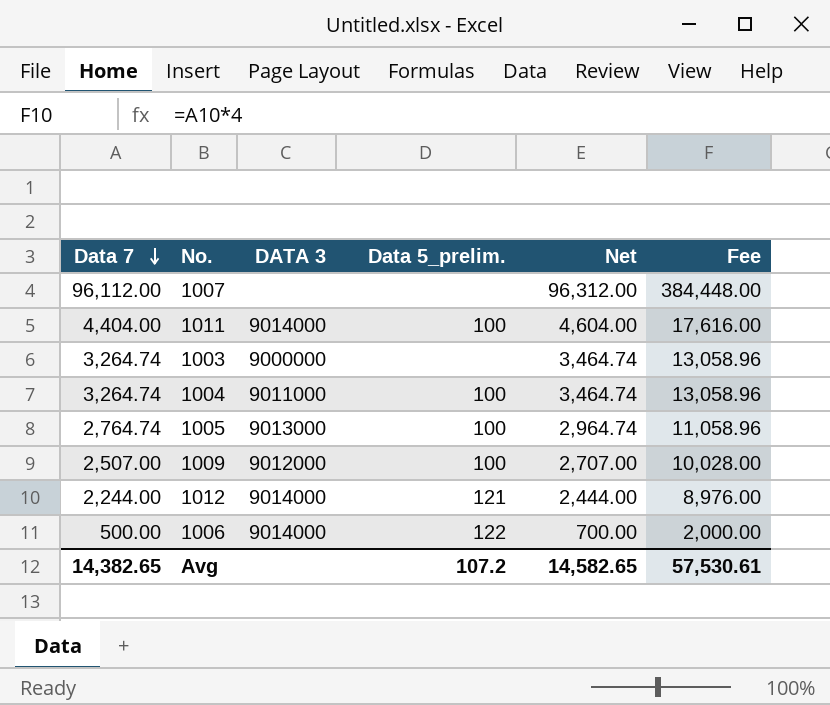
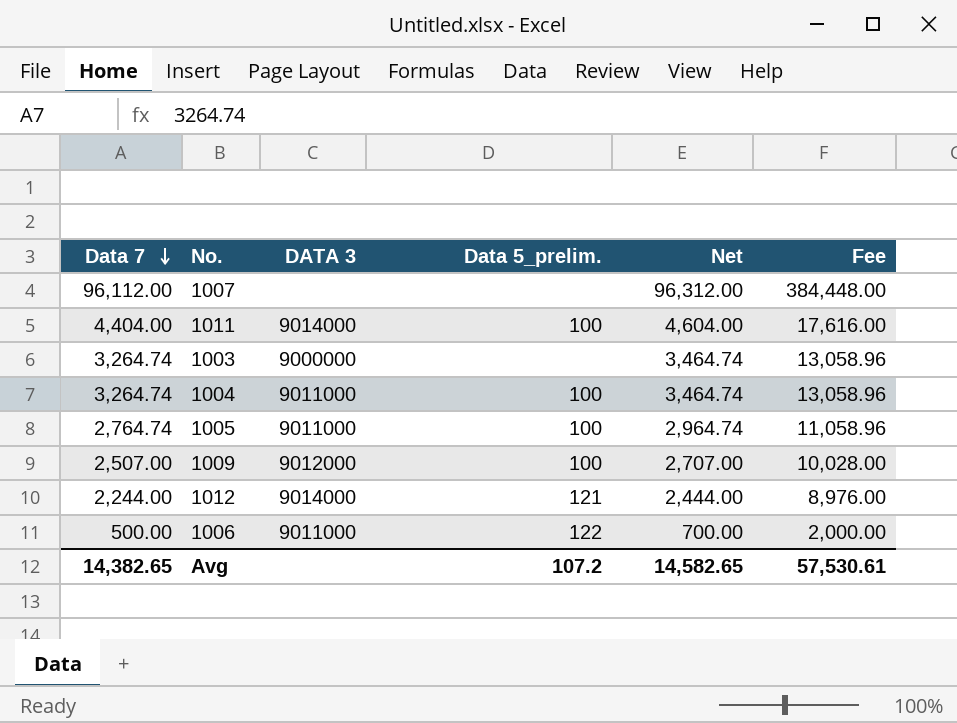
1005 | DATA 3: 9013000 -> 9011000
1006 | DATA 3: 9014000 -> 9011000

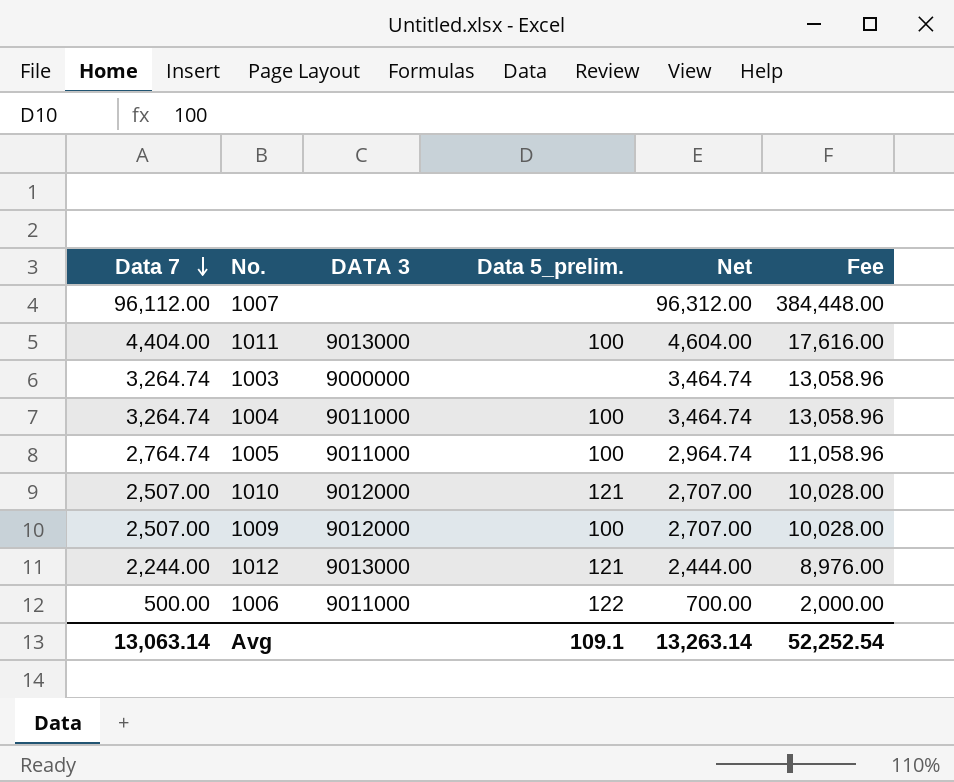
1011 | DATA 3: 9014000 -> 9013000
row 1010: none -> 2,507.00 | 9012000 | 121 | 2,707.00 | 10,028.00
1012 | DATA 3: 9014000 -> 9013000
Avg | Data 7: 14,382.65 -> 13,063.14
Avg | Data 5_prelim.: 107.2 -> 109.1
Avg | Net: 14,582.65 -> 13,263.14
Avg | Fee: 57,530.61 -> 52,252.54

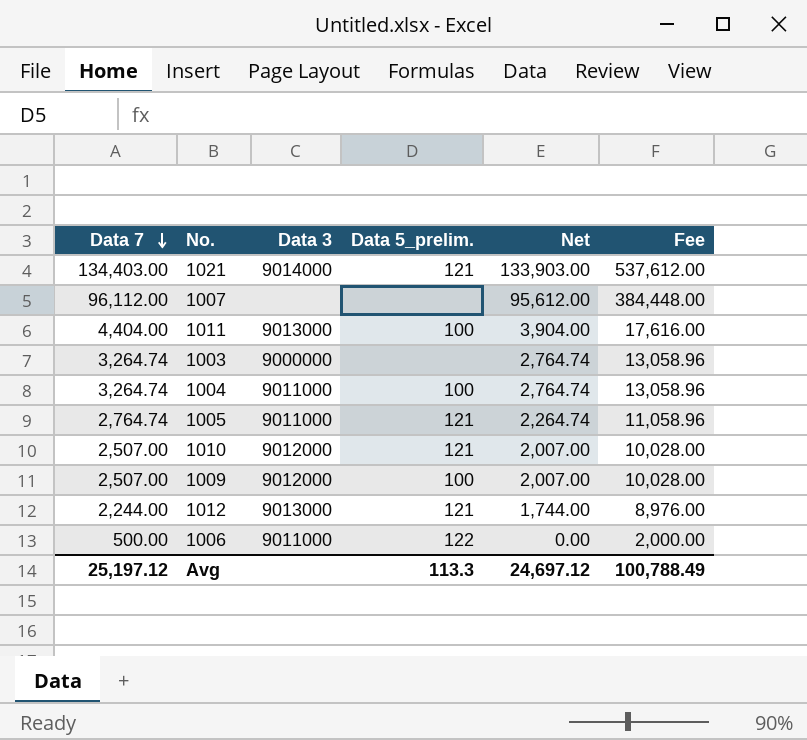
column name: DATA 3 -> Data 3
column Net | formula: [Data 7] + 200 -> [Data 7] - 500
row 1021: none -> 134,403.00 | 9014000 | 121 | 133,903.00 | 537,612.00
1005 | Data 5_prelim.: 100 -> 121
Avg | Data 7: 13,063.14 -> 25,197.12
Avg | Data 5_prelim.: 109.1 -> 113.3
Avg | Net: 13,263.14 -> 24,697.12
Avg | Fee: 52,252.54 -> 100,788.49

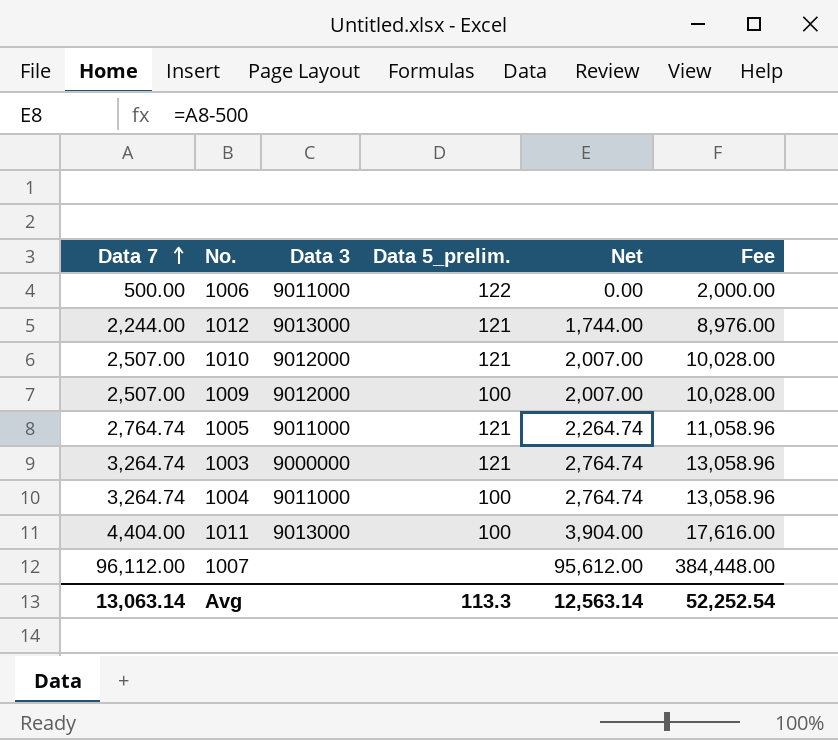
row order: Data 7 descending -> Data 7 ascending
row 1021: 134,403.00 | 9014000 | 121 | 133,903.00 | 537,612.00 -> none
1003 | Data 5_prelim.: none -> 121
Avg | Data 7: 25,197.12 -> 13,063.14
Avg | Net: 24,697.12 -> 12,563.14
Avg | Fee: 100,788.49 -> 52,252.54

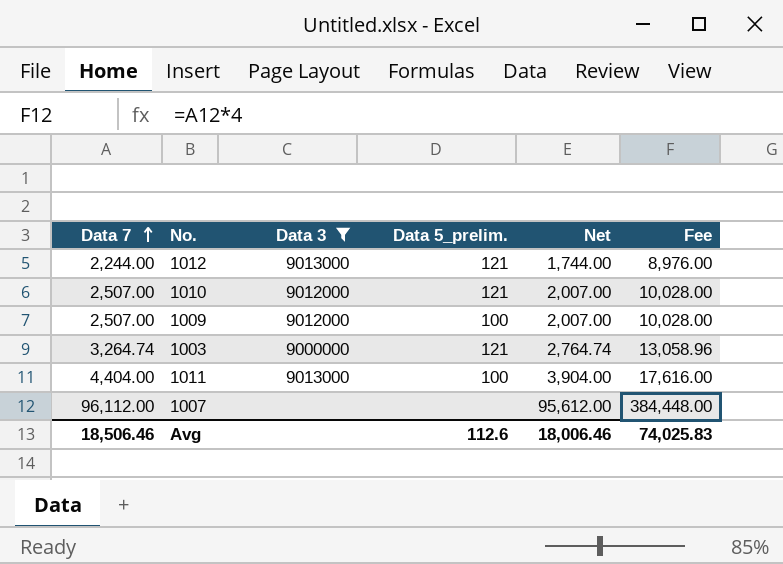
filter: none -> Data 3 != 9011000
Avg | Data 7: 13,063.14 -> 18,506.46
Avg | Data 5_prelim.: 113.3 -> 112.6
Avg | Net: 12,563.14 -> 18,006.46
Avg | Fee: 52,252.54 -> 74,025.83

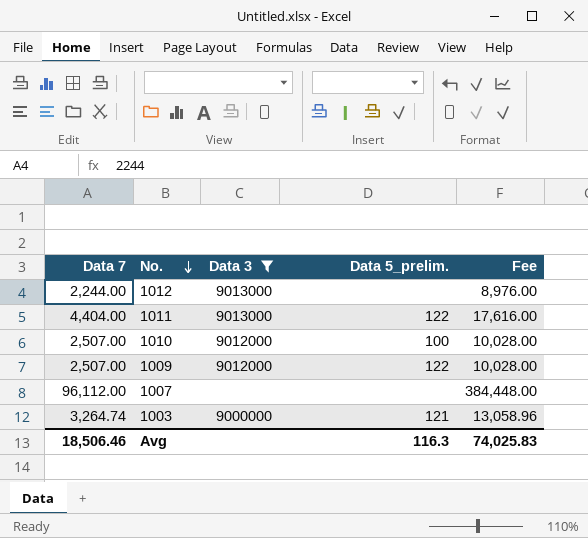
row order: Data 7 ascending -> No. descending
column Net | formula: [Data 7] - 500 -> none
1012 | Data 5_prelim.: 121 -> none
1011 | Data 5_prelim.: 100 -> 122
1010 | Data 5_prelim.: 121 -> 100
1009 | Data 5_prelim.: 100 -> 122
Avg | Data 5_prelim.: 112.6 -> 116.3

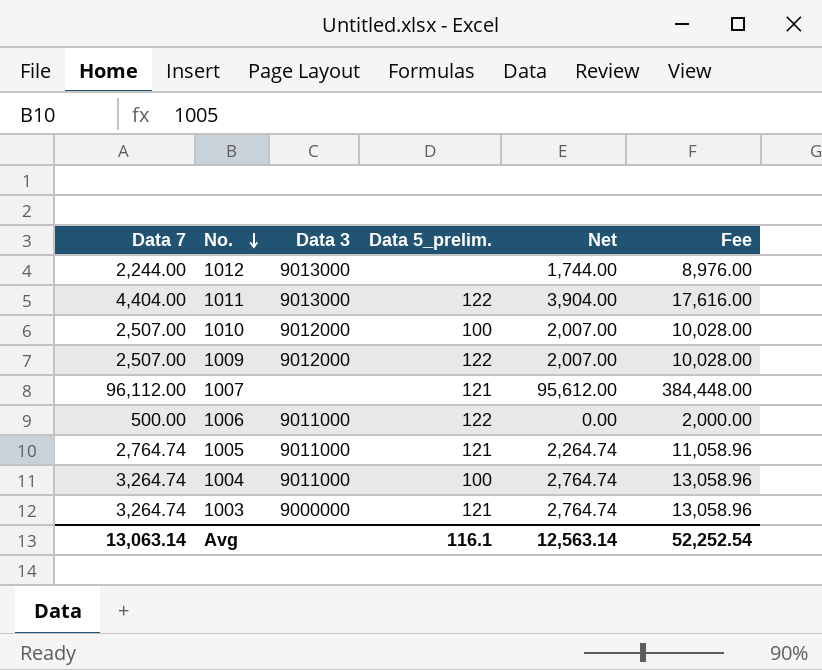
filter: Data 3 != 9011000 -> none
column Net | formula: none -> [Data 7] - 500
1007 | Data 5_prelim.: none -> 121
Avg | Data 7: 18,506.46 -> 13,063.14
Avg | Data 5_prelim.: 116.3 -> 116.1
Avg | Fee: 74,025.83 -> 52,252.54

